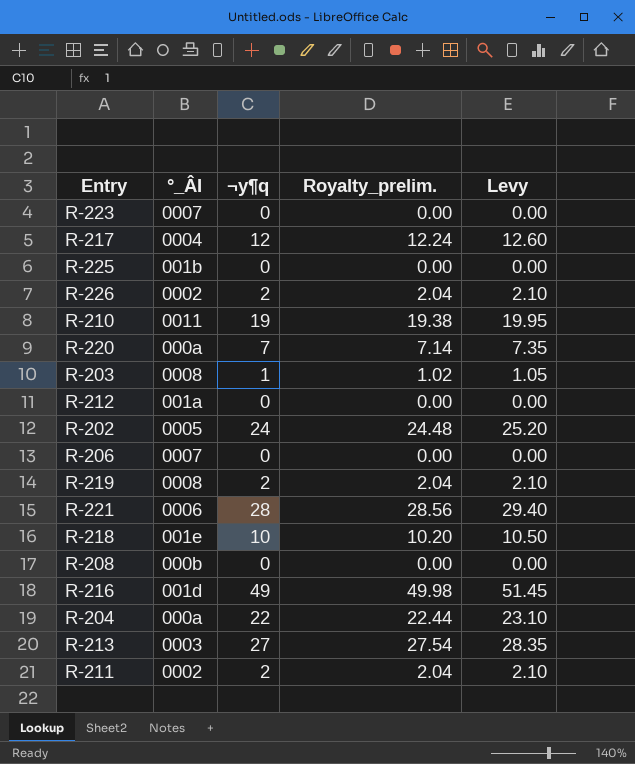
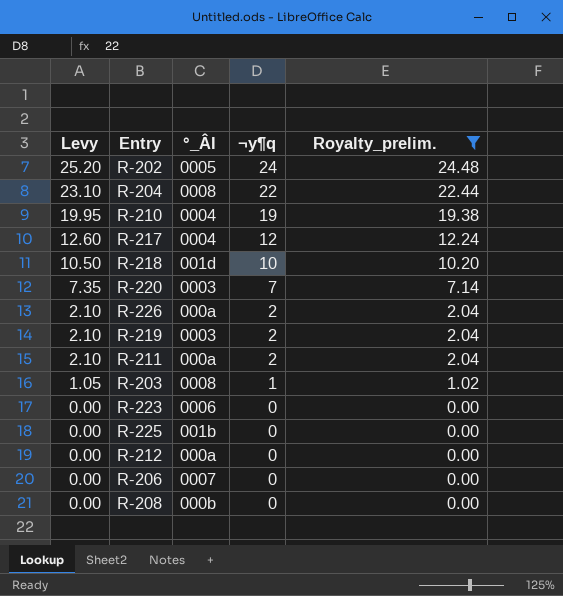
filter: none -> Royalty_prelim. <= 24.48
row order: none -> Levy descending
column Levy | position: 5 -> 1
R-204 | °_ÂI: 000a -> 0008
R-210 | °_ÂI: 0011 -> 0004
R-218 | °_ÂI: 001e -> 001d
R-220 | °_ÂI: 000a -> 0003
R-226 | °_ÂI: 0002 -> 000a
R-219 | °_ÂI: 0008 -> 0003
R-211 | °_ÂI: 0002 -> 000a
R-223 | °_ÂI: 0007 -> 0006
R-212 | °_ÂI: 001a -> 000a

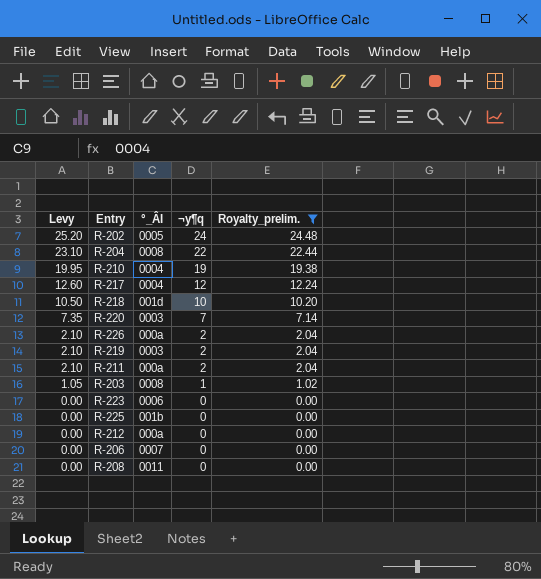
R-208 | °_ÂI: 000b -> 0011

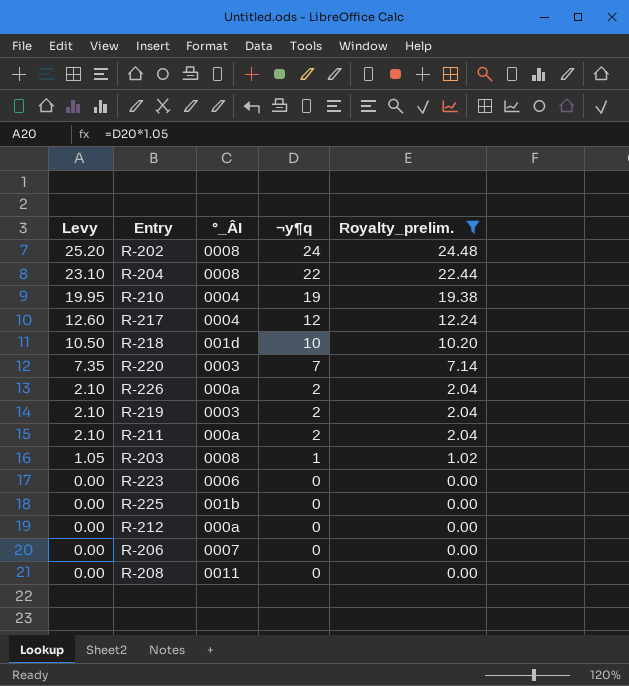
R-202 | °_ÂI: 0005 -> 0008

